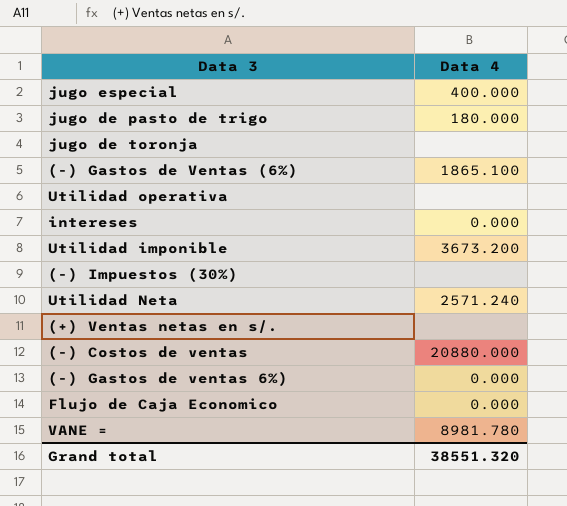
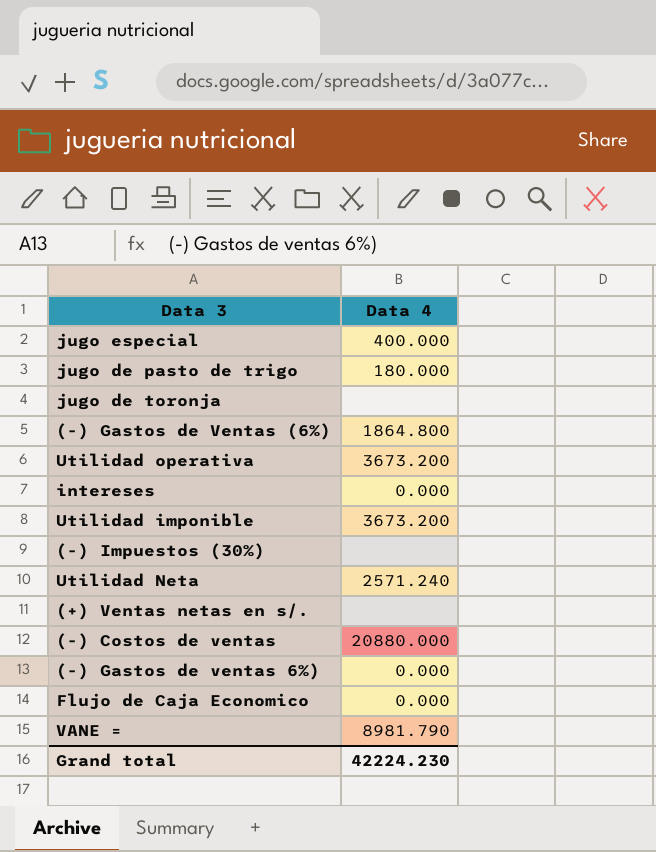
(-) Gastos de Ventas (6%) | Data 4: 1865.100 -> 1864.800
Utilidad operativa | Data 4: none -> 3673.200
VANE = | Data 4: 8981.780 -> 8981.790
Grand total | Data 4: 38551.320 -> 42224.230

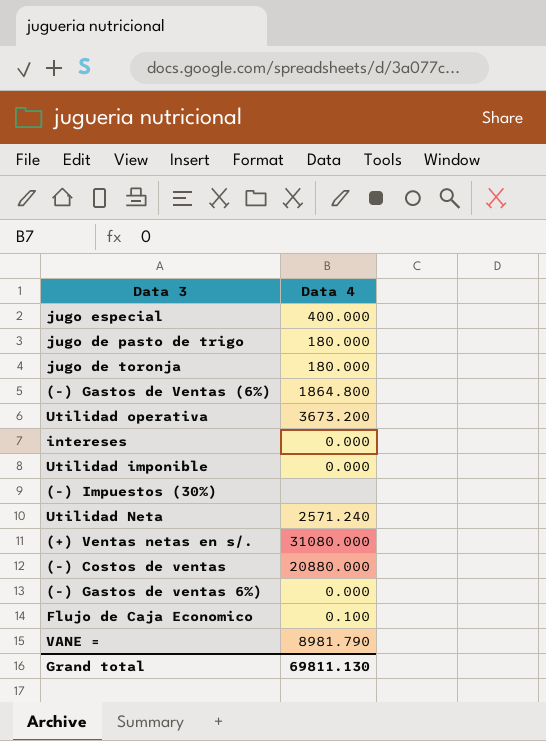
jugo de toronja | Data 4: none -> 180.000
Utilidad imponible | Data 4: 3673.200 -> 0.000
(+) Ventas netas en s/. | Data 4: none -> 31080.000
Flujo de Caja Economico | Data 4: 0.000 -> 0.100
Grand total | Data 4: 42224.230 -> 69811.130

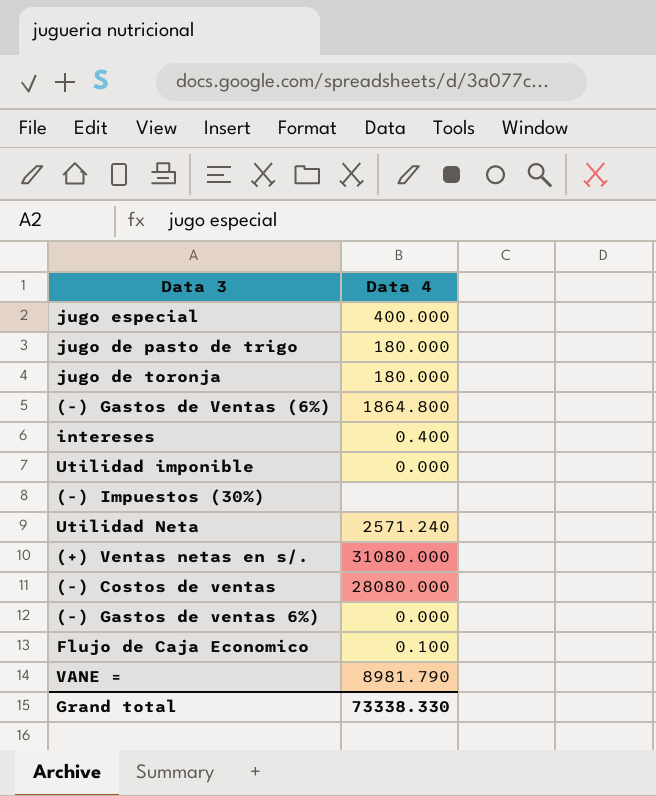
row Utilidad operativa: 3673.200 -> none
intereses | Data 4: 0.000 -> 0.400
(-) Costos de ventas | Data 4: 20880.000 -> 28080.000
Grand total | Data 4: 69811.130 -> 73338.330

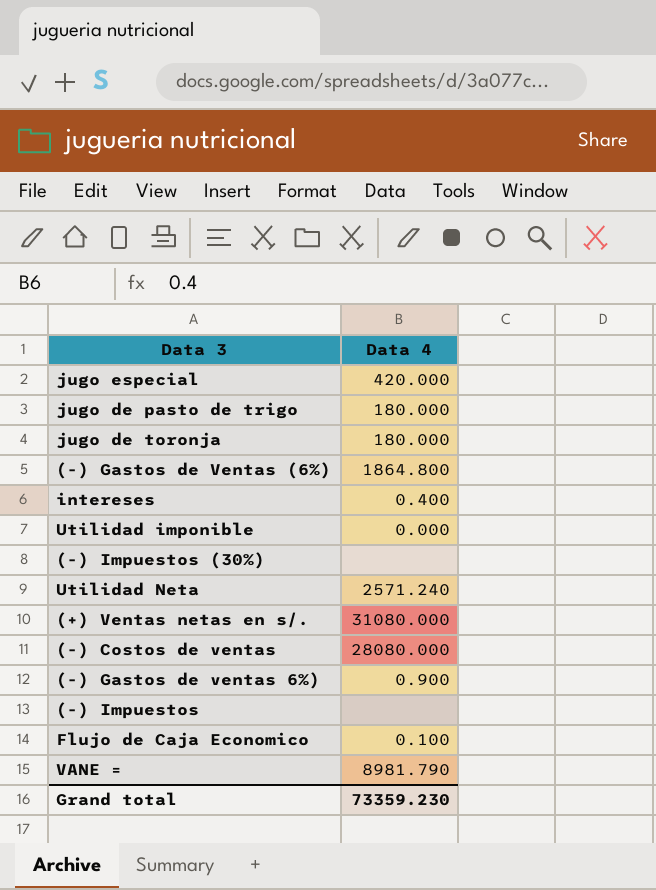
jugo especial | Data 4: 400.000 -> 420.000
(-) Gastos de ventas 6%) | Data 4: 0.000 -> 0.900
row (-) Impuestos: none -> none
Grand total | Data 4: 73338.330 -> 73359.230

